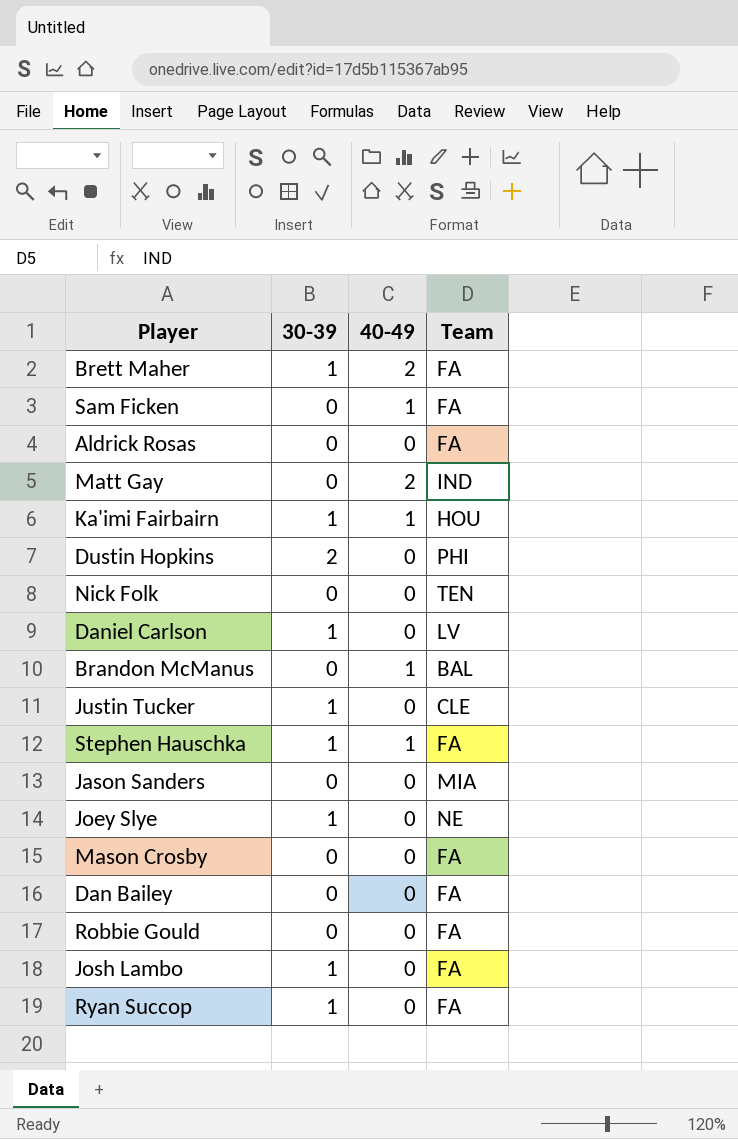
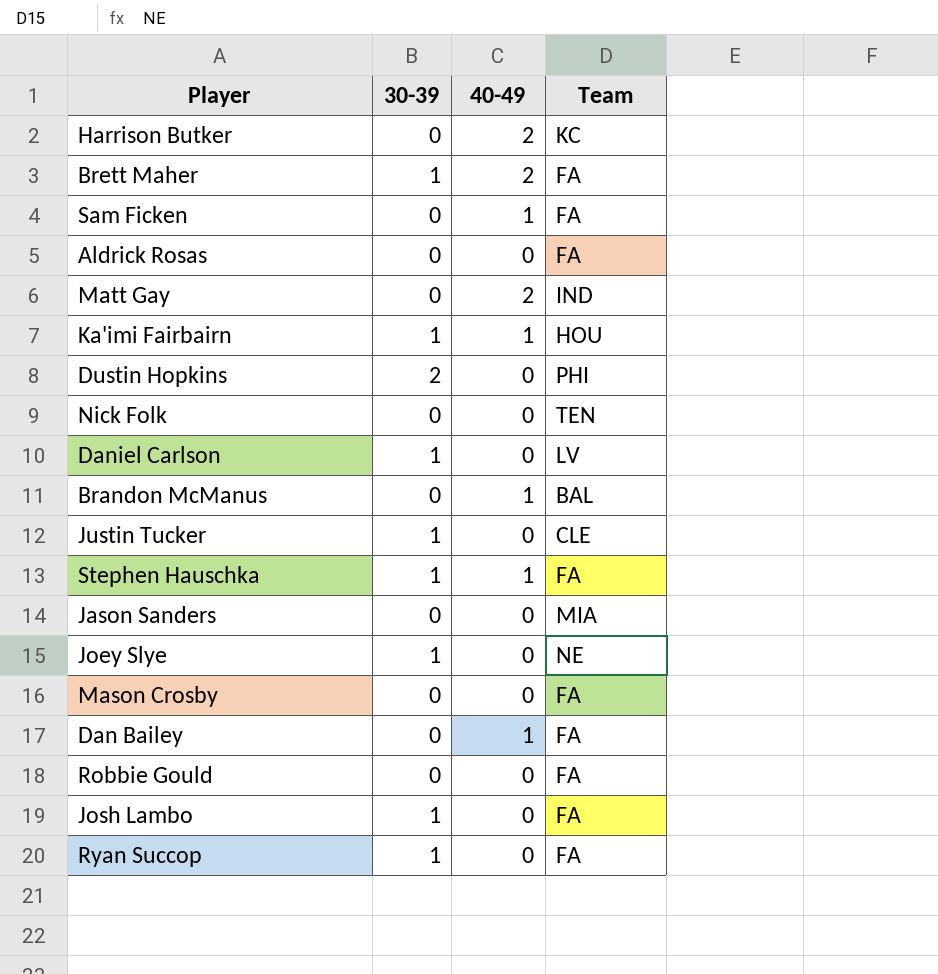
row Harrison Butker: none -> 0 | 2 | KC
Dan Bailey | 40-49: 0 -> 1

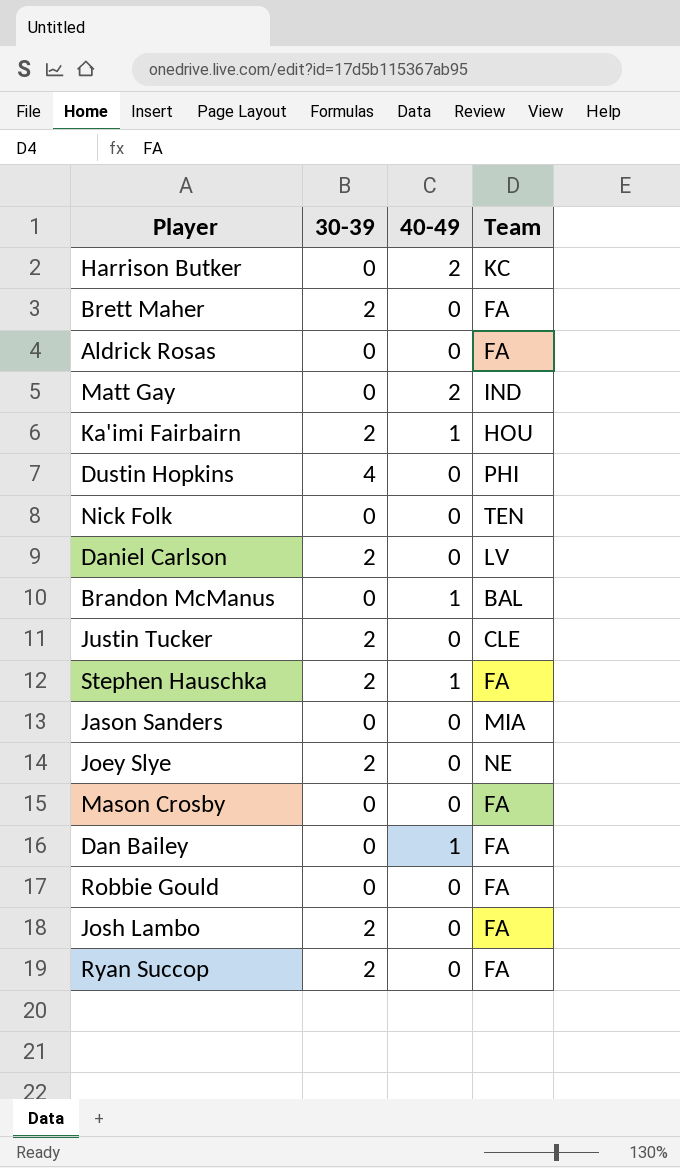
row Sam Ficken: 0 | 1 | FA -> none
Brett Maher | 30-39: 1 -> 2
Brett Maher | 40-49: 2 -> 0
Ka'imi Fairbairn | 30-39: 1 -> 2
Dustin Hopkins | 30-39: 2 -> 4
Daniel Carlson | 30-39: 1 -> 2
Justin Tucker | 30-39: 1 -> 2
Stephen Hauschka | 30-39: 1 -> 2
Joey Slye | 30-39: 1 -> 2
Josh Lambo | 30-39: 1 -> 2
Ryan Succop | 30-39: 1 -> 2

